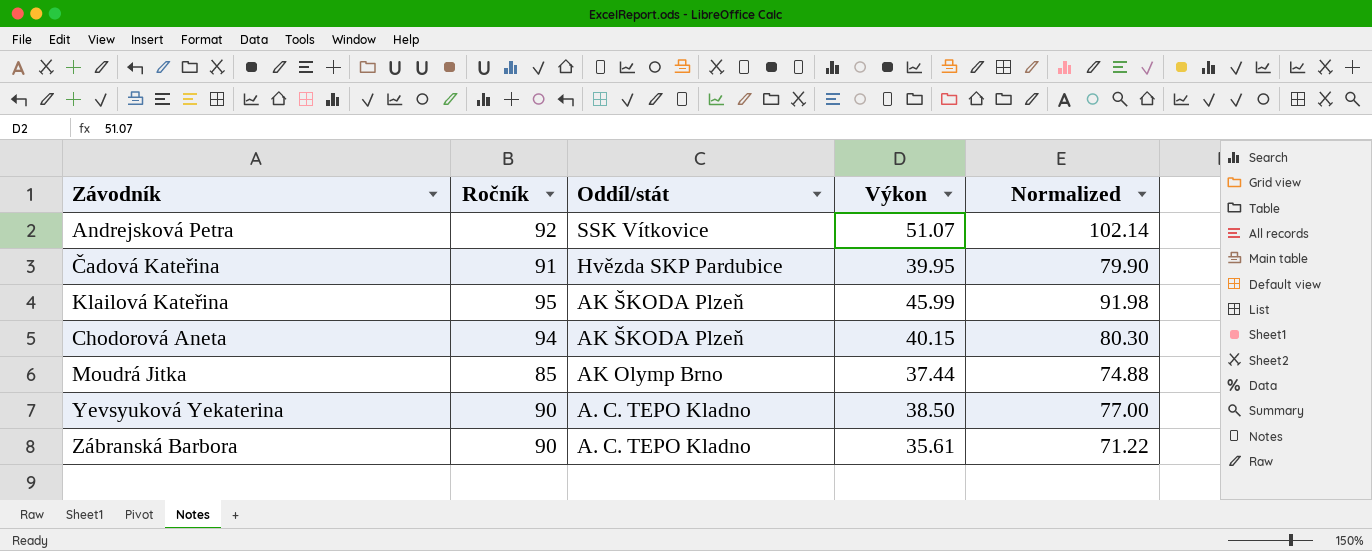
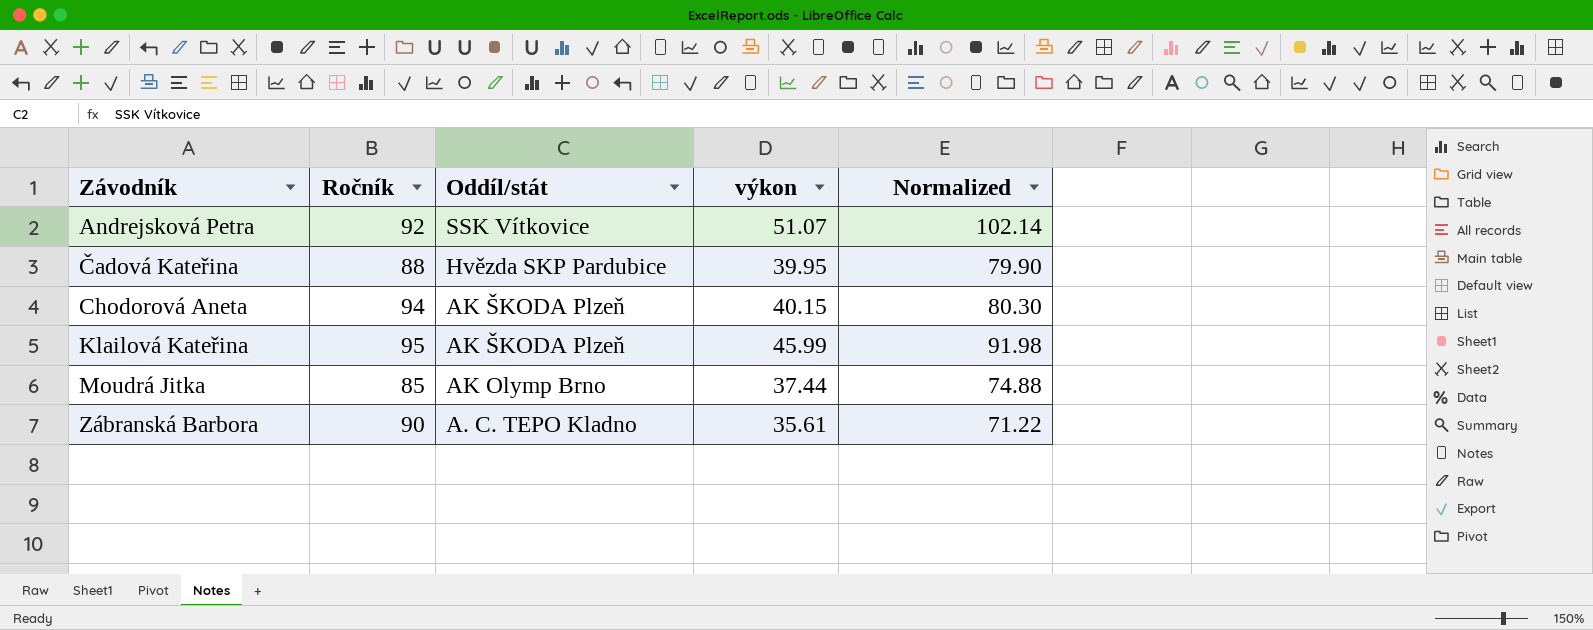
row order: Oddíl/stát descending -> Závodník ascending
column name: Výkon -> výkon
row Yevsyuková Yekaterina: 90 | A. C. TEPO Kladno | 38.50 | 77.00 -> none
Čadová Kateřina | Ročník: 91 -> 88

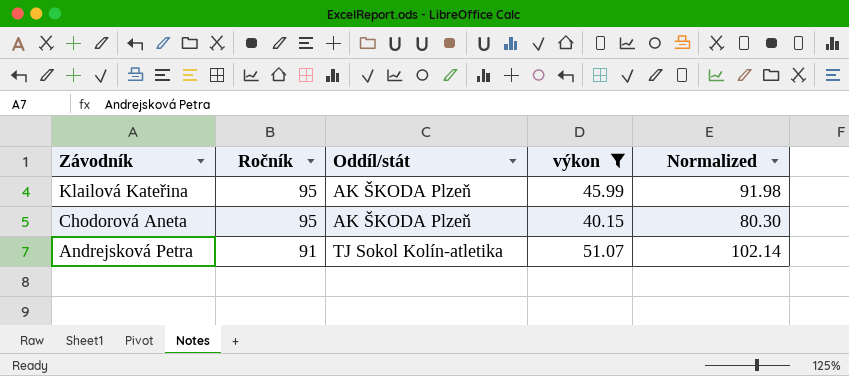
filter: none -> výkon >= 40.15
row order: Závodník ascending -> Závodník descending
Chodorová Aneta | Ročník: 94 -> 95
Andrejsková Petra | Ročník: 92 -> 91
Andrejsková Petra | Oddíl/stát: SSK Vítkovice -> TJ Sokol Kolín-atletika

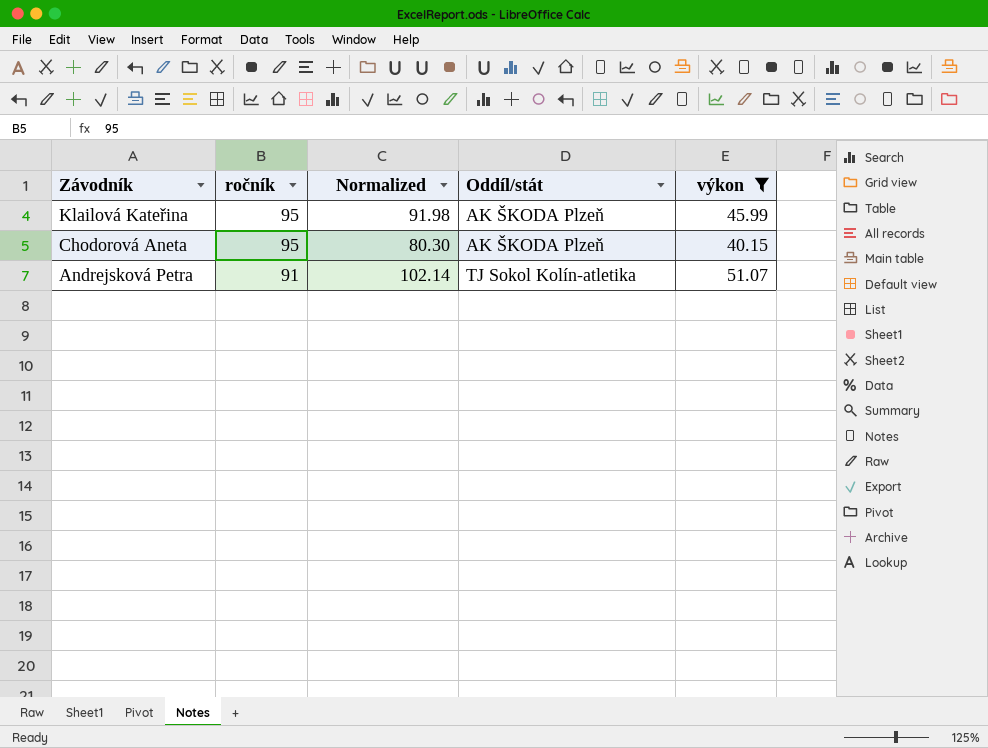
column name: Ročník -> ročník
column Normalized | position: 5 -> 3

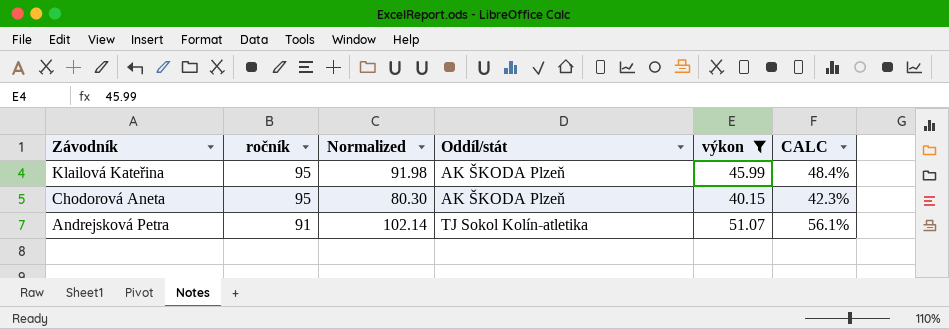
column CALC | formula: none -> [výkon] / [ročník]

